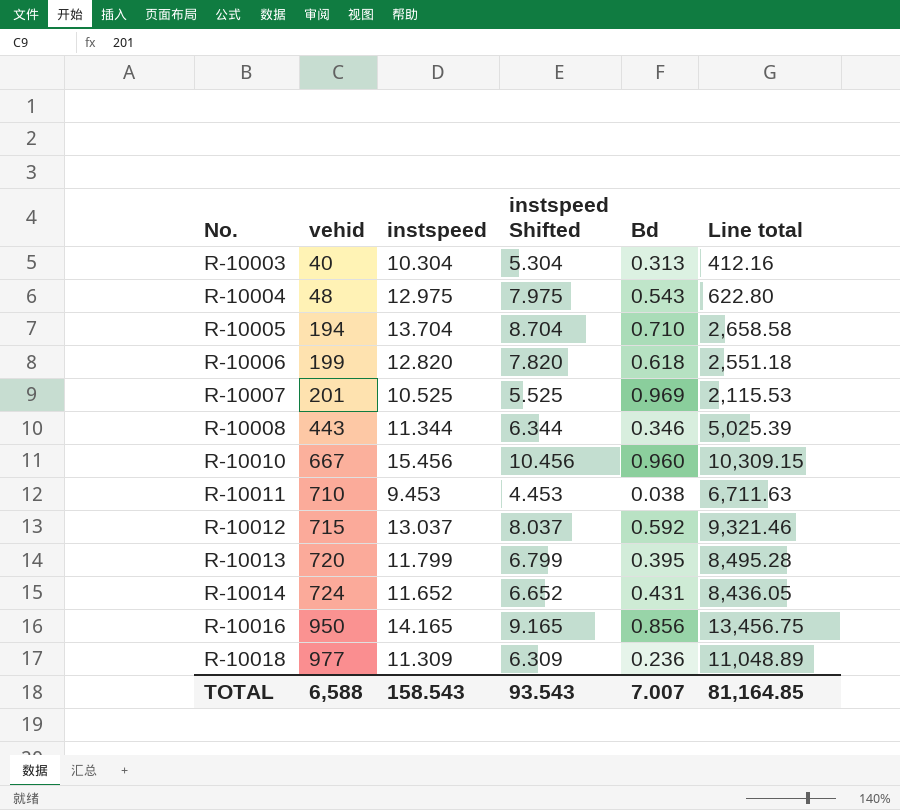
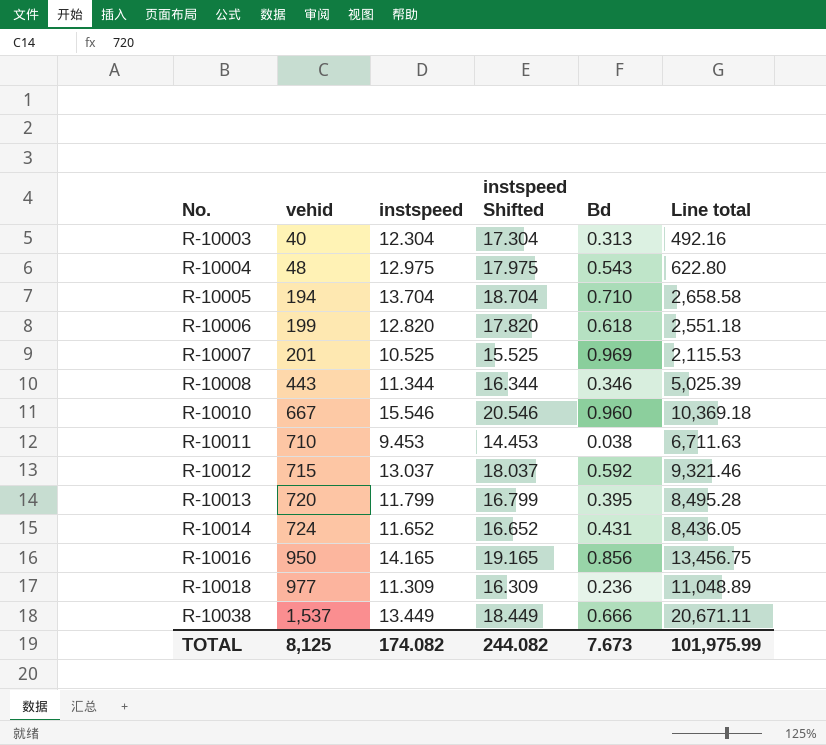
column instspeed Shifted | formula: [instspeed] - 5 -> [instspeed] + 5
R-10003 | instspeed: 10.304 -> 12.304
R-10003 | Line total: 412.16 -> 492.16
R-10010 | instspeed: 15.456 -> 15.546
R-10010 | Line total: 10,309.15 -> 10,369.18
row R-10038: none -> 1,537 | 13.449 | 18.449 | 0.666 | 20,671.11
TOTAL | vehid: 6,588 -> 8,125
TOTAL | instspeed: 158.543 -> 174.082
TOTAL | instspeed Shifted: 93.543 -> 244.082
TOTAL | Bd: 7.007 -> 7.673
TOTAL | Line total: 81,164.85 -> 101,975.99

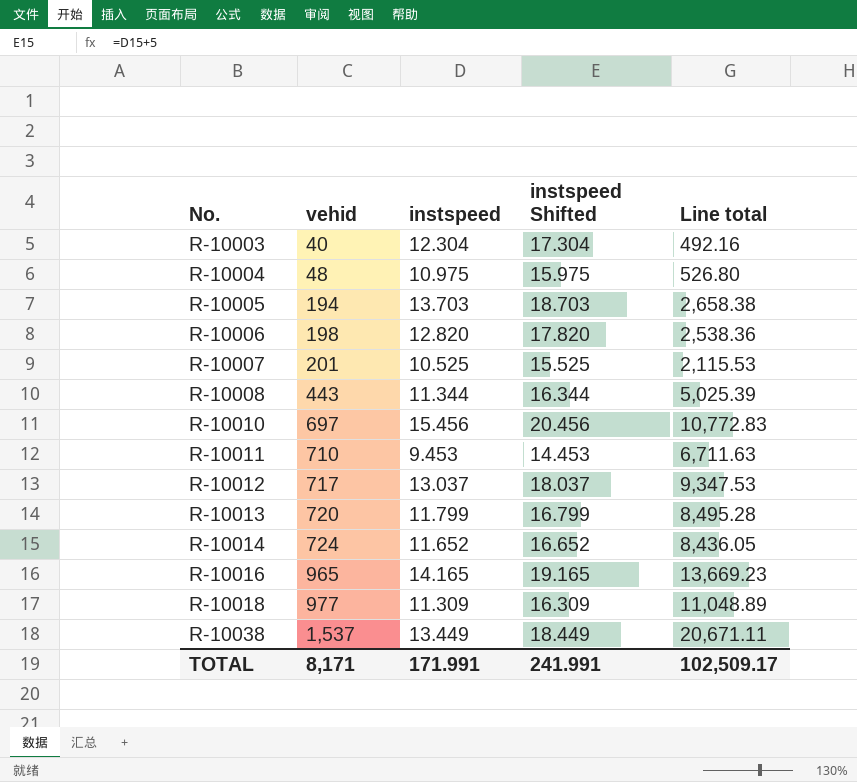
column Bd | position: 5 -> none
R-10004 | instspeed: 12.975 -> 10.975
R-10004 | instspeed Shifted: 17.975 -> 15.975
R-10004 | Line total: 622.80 -> 526.80
R-10005 | instspeed: 13.704 -> 13.703
R-10005 | instspeed Shifted: 18.704 -> 18.703
R-10005 | Line total: 2,658.58 -> 2,658.38
R-10006 | vehid: 199 -> 198
R-10006 | Line total: 2,551.18 -> 2,538.36
R-10010 | vehid: 667 -> 697
R-10010 | instspeed: 15.546 -> 15.456
R-10010 | instspeed Shifted: 20.546 -> 20.456
R-10010 | Line total: 10,369.18 -> 10,772.83
R-10012 | vehid: 715 -> 717
R-10012 | Line total: 9,321.46 -> 9,347.53
R-10016 | vehid: 950 -> 965
R-10016 | Line total: 13,456.75 -> 13,669.23
TOTAL | vehid: 8,125 -> 8,171
TOTAL | instspeed: 174.082 -> 171.991
TOTAL | instspeed Shifted: 244.082 -> 241.991
TOTAL | Line total: 101,975.99 -> 102,509.17

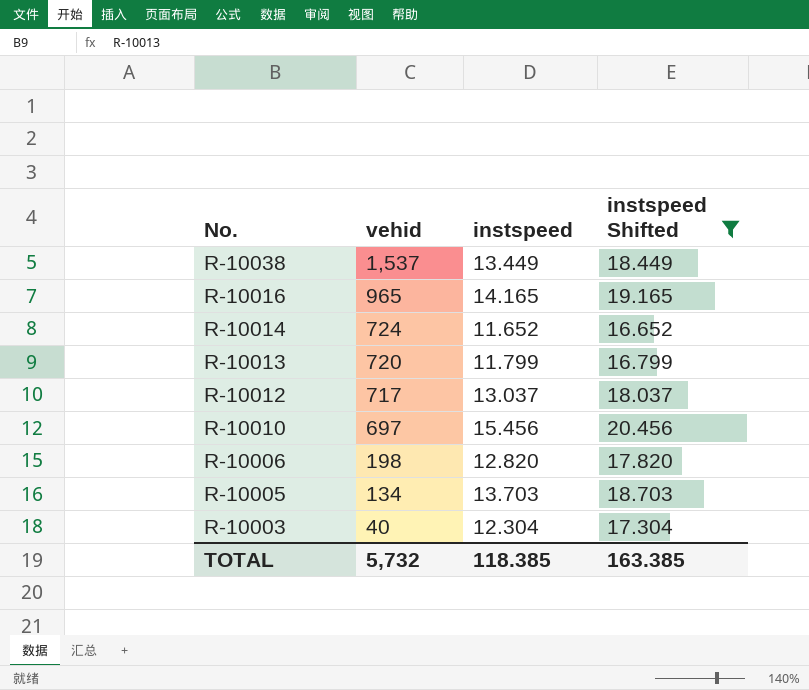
filter: none -> instspeed Shifted >= 16.652
row order: No. ascending -> No. descending
column Line total | formula: [vehid] * [instspeed] -> none
R-10005 | vehid: 194 -> 134
TOTAL | vehid: 8,171 -> 5,732
TOTAL | instspeed: 171.991 -> 118.385
TOTAL | instspeed Shifted: 241.991 -> 163.385

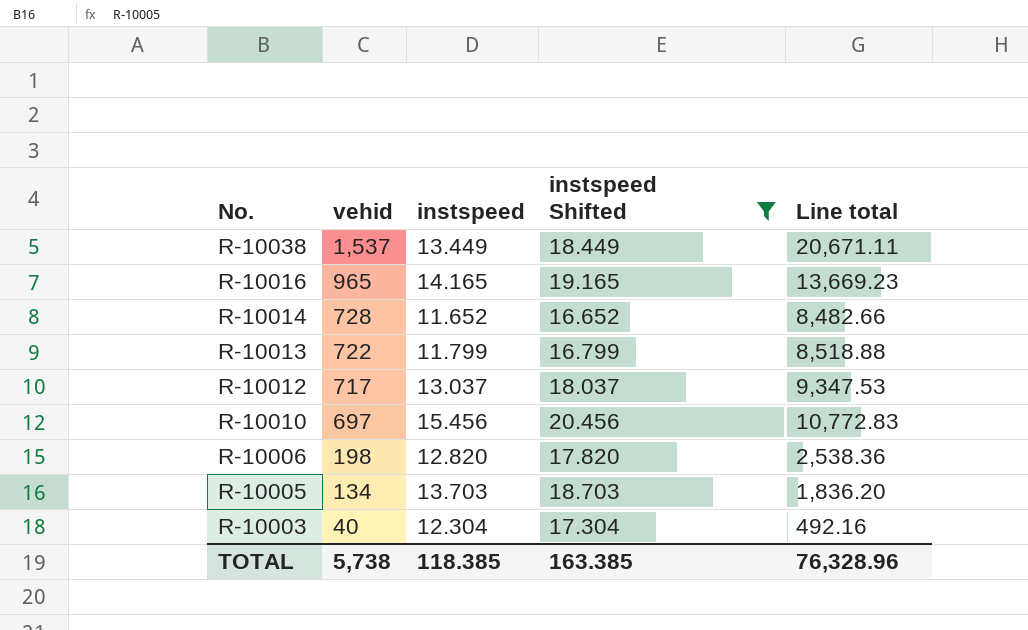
column Line total | formula: none -> [vehid] * [instspeed]
R-10014 | vehid: 724 -> 728
R-10013 | vehid: 720 -> 722
TOTAL | vehid: 5,732 -> 5,738

